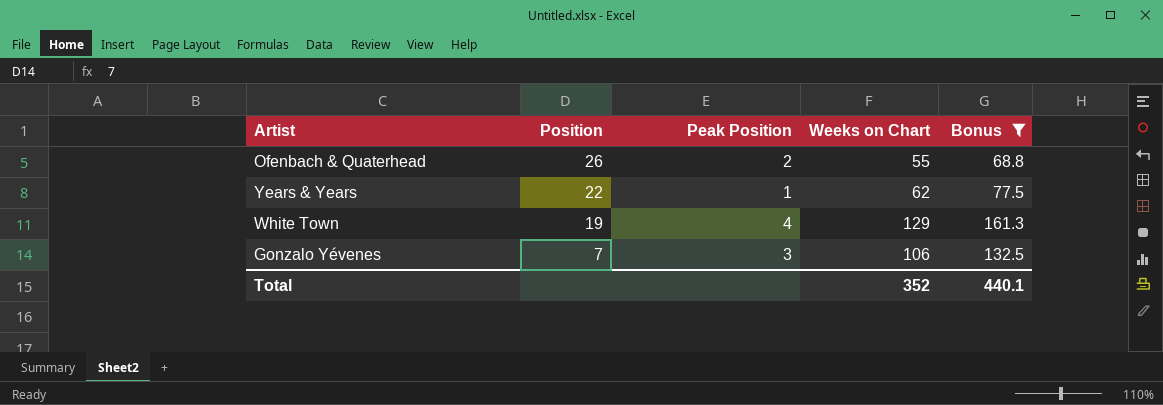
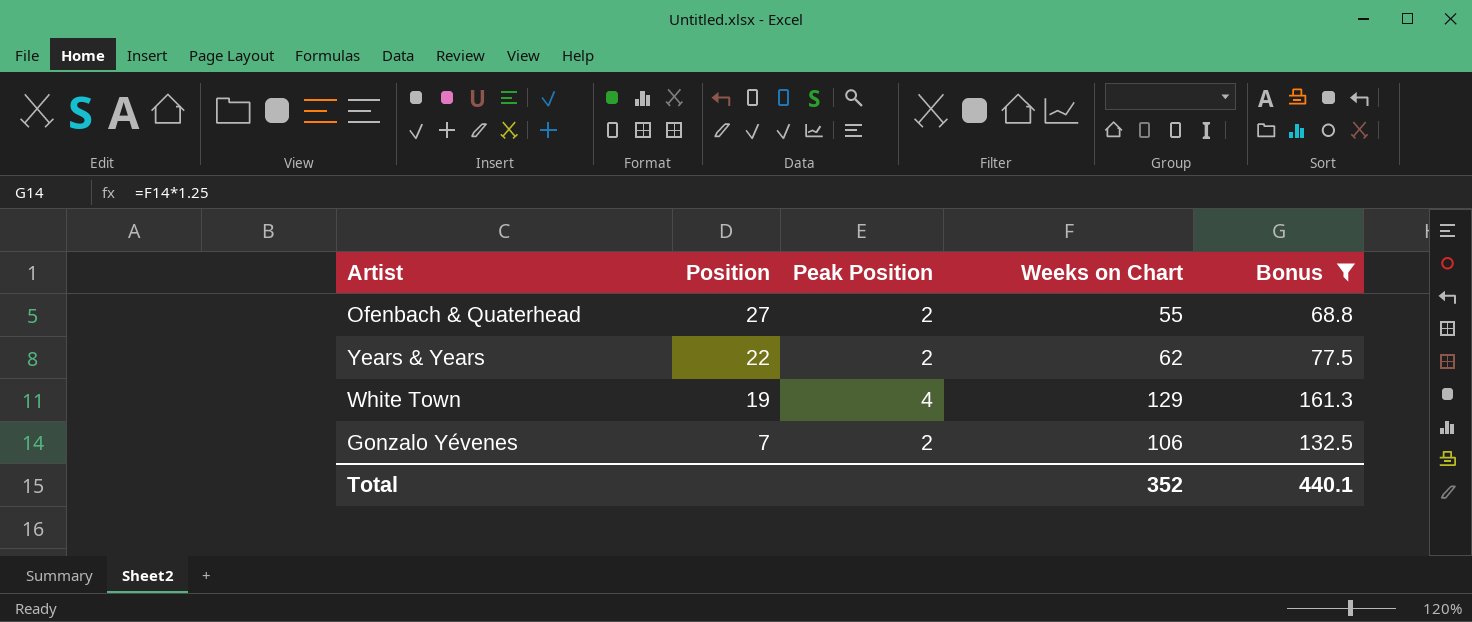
Ofenbach & Quaterhead | Position: 26 -> 27
Years & Years | Peak Position: 1 -> 2
Gonzalo Yévenes | Peak Position: 3 -> 2

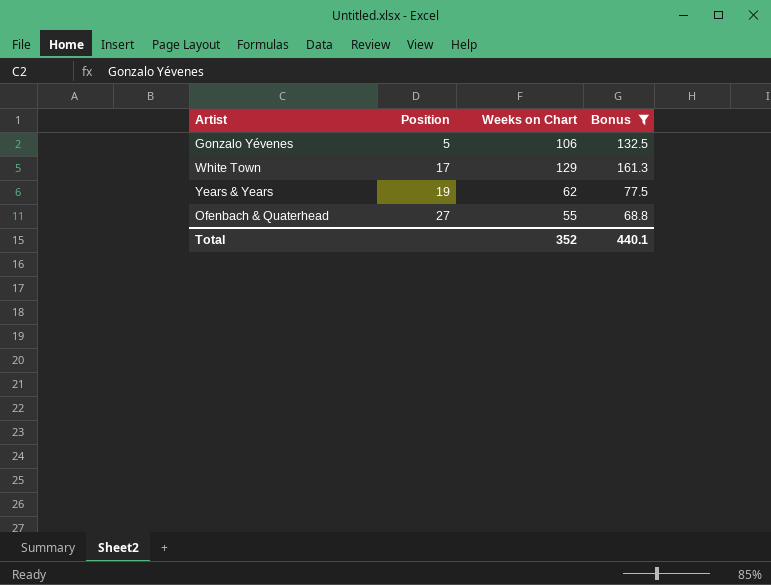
row order: Position descending -> Position ascending
column Peak Position | position: 3 -> none
Gonzalo Yévenes | Position: 7 -> 5
White Town | Position: 19 -> 17
Years & Years | Position: 22 -> 19

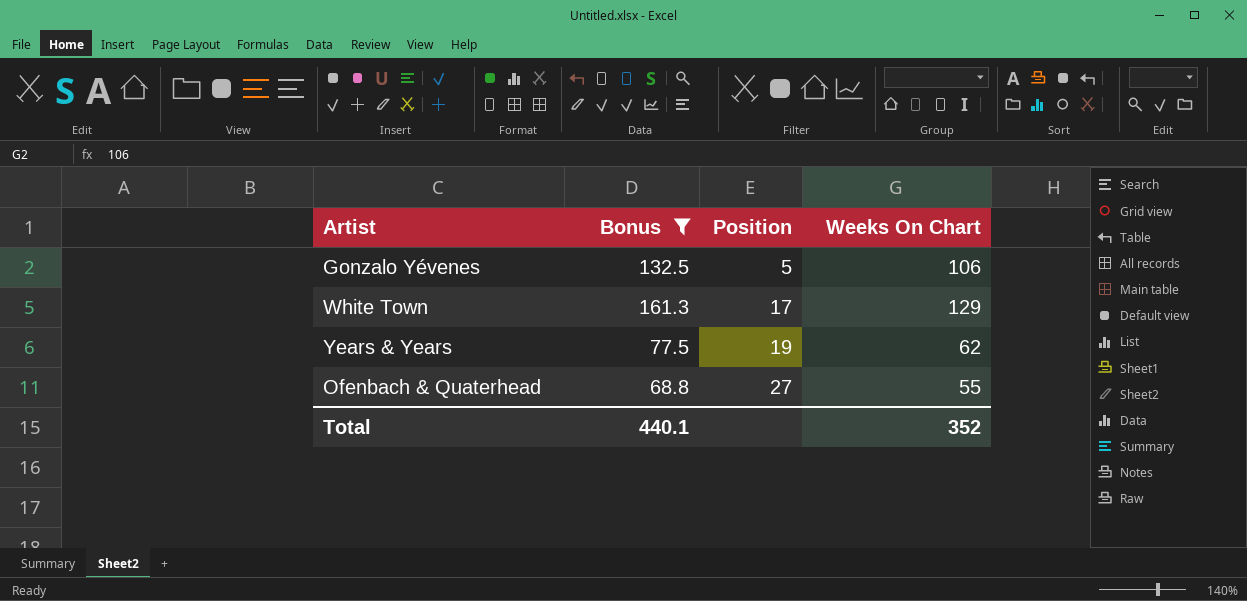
column Bonus | position: 4 -> 2
column name: Weeks on Chart -> Weeks On Chart

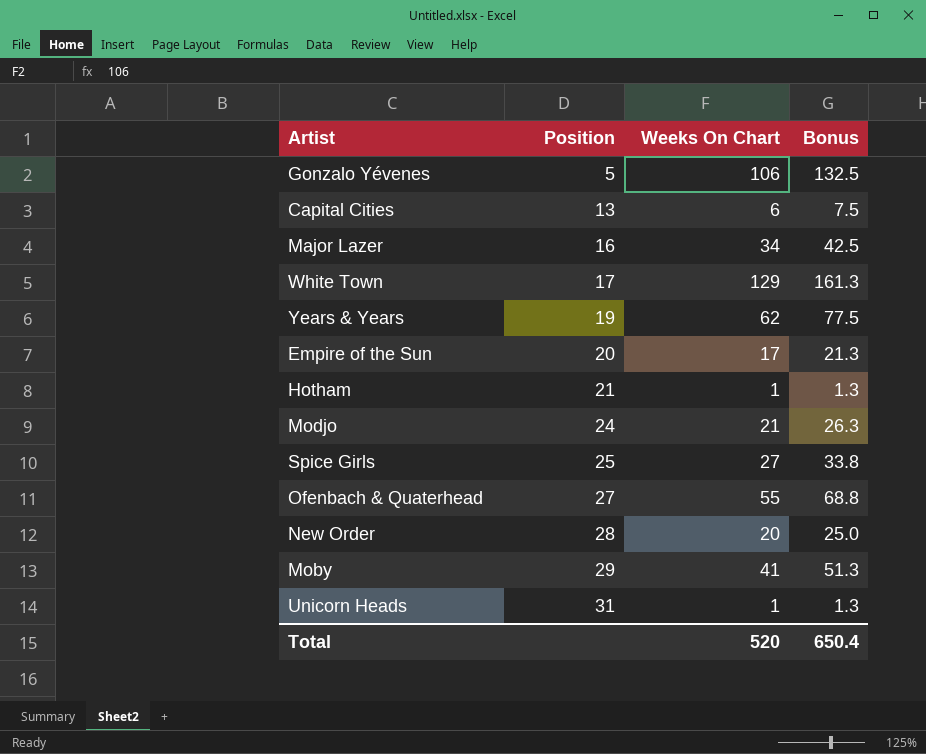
filter: Bonus >= 68.8 -> none
column Bonus | position: 2 -> 4
Total | Weeks On Chart: 352 -> 520
Total | Bonus: 440.1 -> 650.4

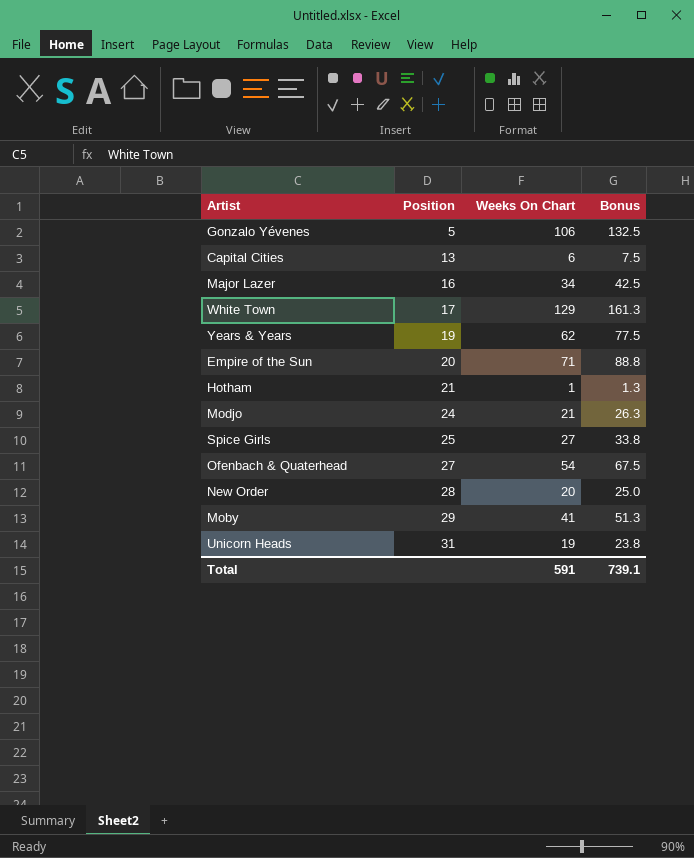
Empire of the Sun | Weeks On Chart: 17 -> 71
Empire of the Sun | Bonus: 21.3 -> 88.8
Ofenbach & Quaterhead | Weeks On Chart: 55 -> 54
Ofenbach & Quaterhead | Bonus: 68.8 -> 67.5
Unicorn Heads | Weeks On Chart: 1 -> 19
Unicorn Heads | Bonus: 1.3 -> 23.8
Total | Weeks On Chart: 520 -> 591
Total | Bonus: 650.4 -> 739.1

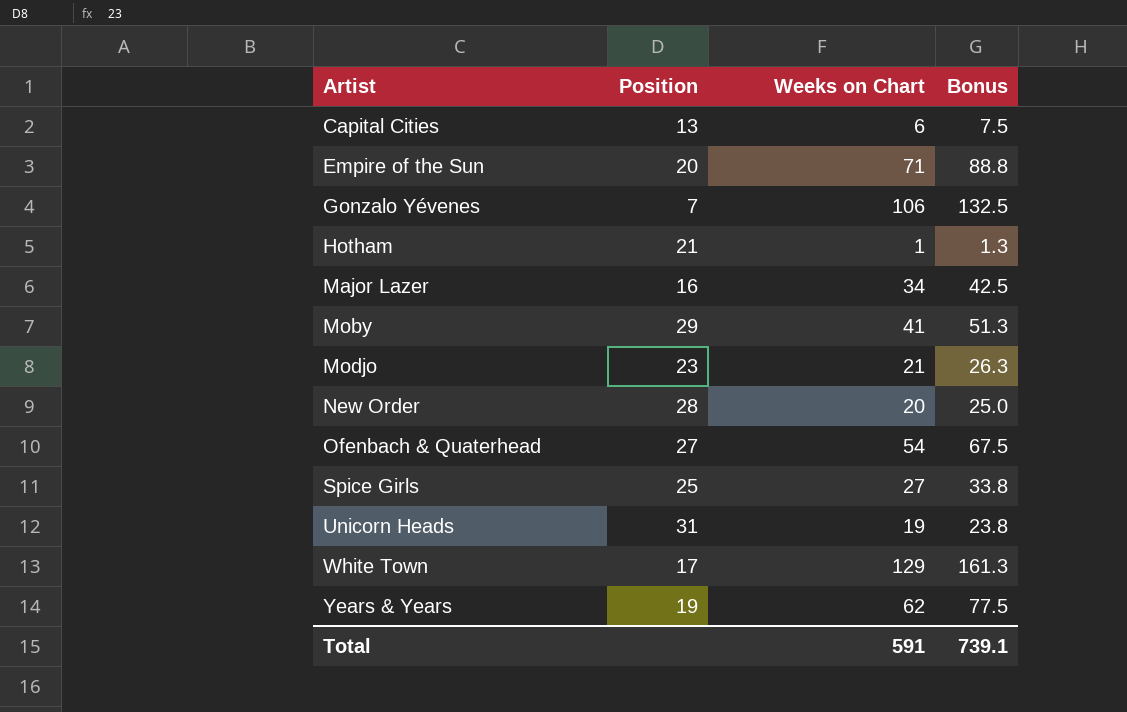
row order: Position ascending -> Artist ascending
column name: Weeks On Chart -> Weeks on Chart
Gonzalo Yévenes | Position: 5 -> 7
Modjo | Position: 24 -> 23

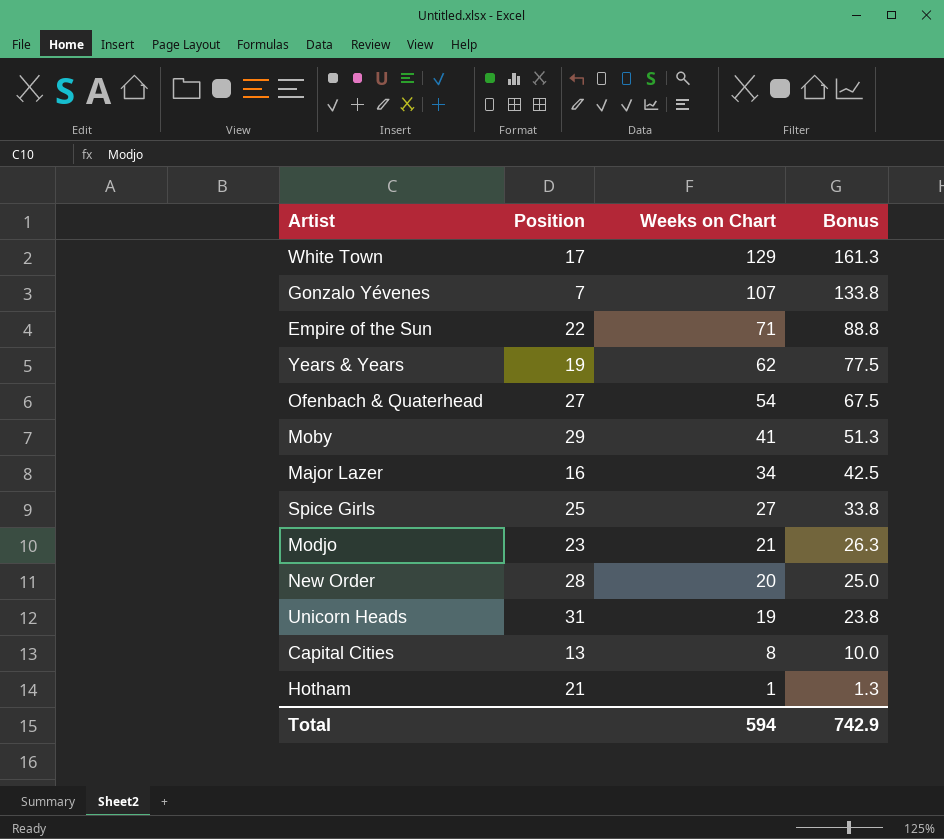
row order: Artist ascending -> Weeks on Chart descending
Gonzalo Yévenes | Weeks on Chart: 106 -> 107
Gonzalo Yévenes | Bonus: 132.5 -> 133.8
Empire of the Sun | Position: 20 -> 22
Capital Cities | Weeks on Chart: 6 -> 8
Capital Cities | Bonus: 7.5 -> 10.0
Total | Weeks on Chart: 591 -> 594
Total | Bonus: 739.1 -> 742.9

